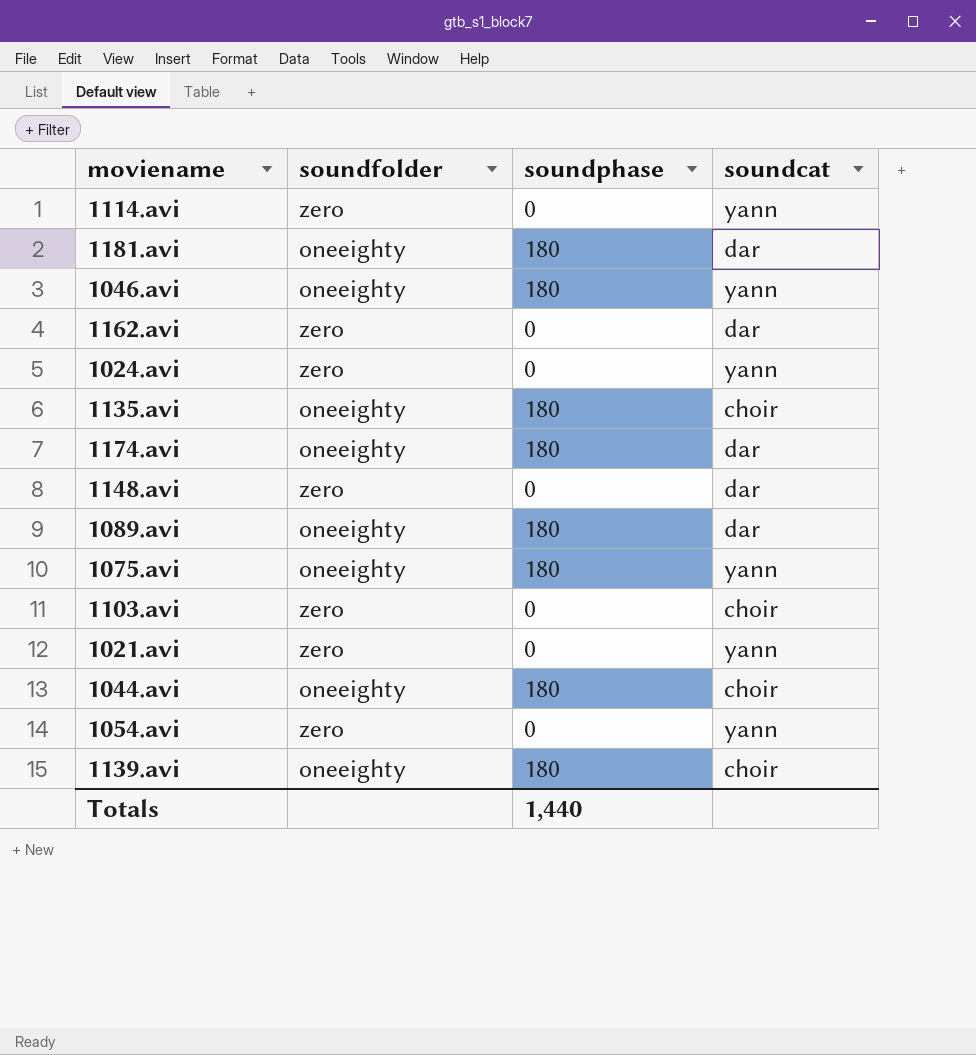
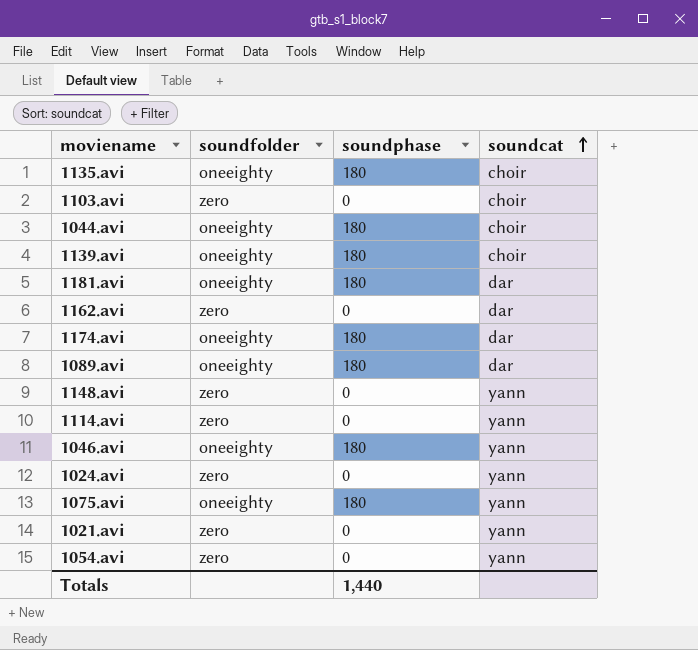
row order: none -> soundcat ascending
1148.avi | soundcat: dar -> yann

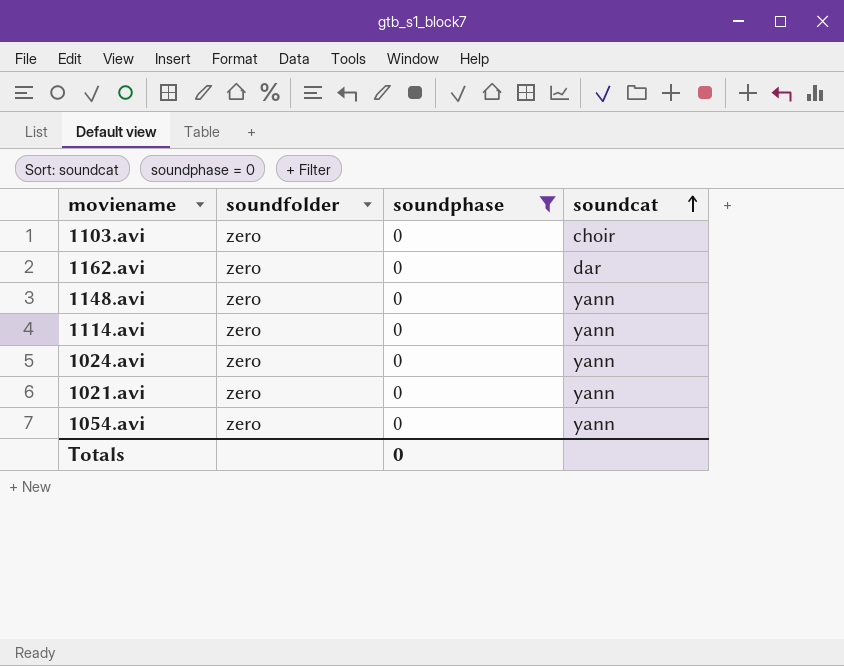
filter: none -> soundphase = 0
Totals | soundphase: 1,440 -> 0

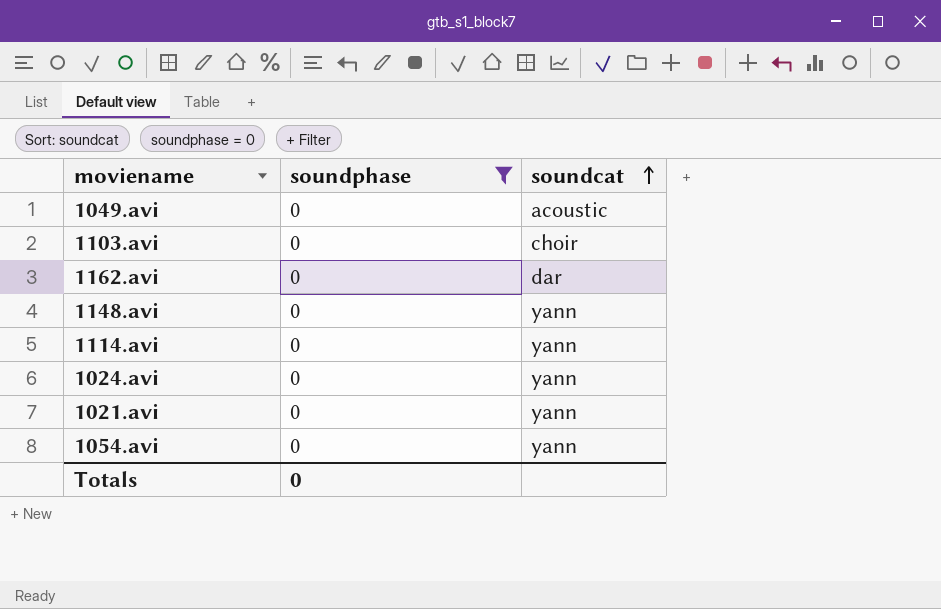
column soundfolder | position: 2 -> none
row 1049.avi: none -> 0 | acoustic

